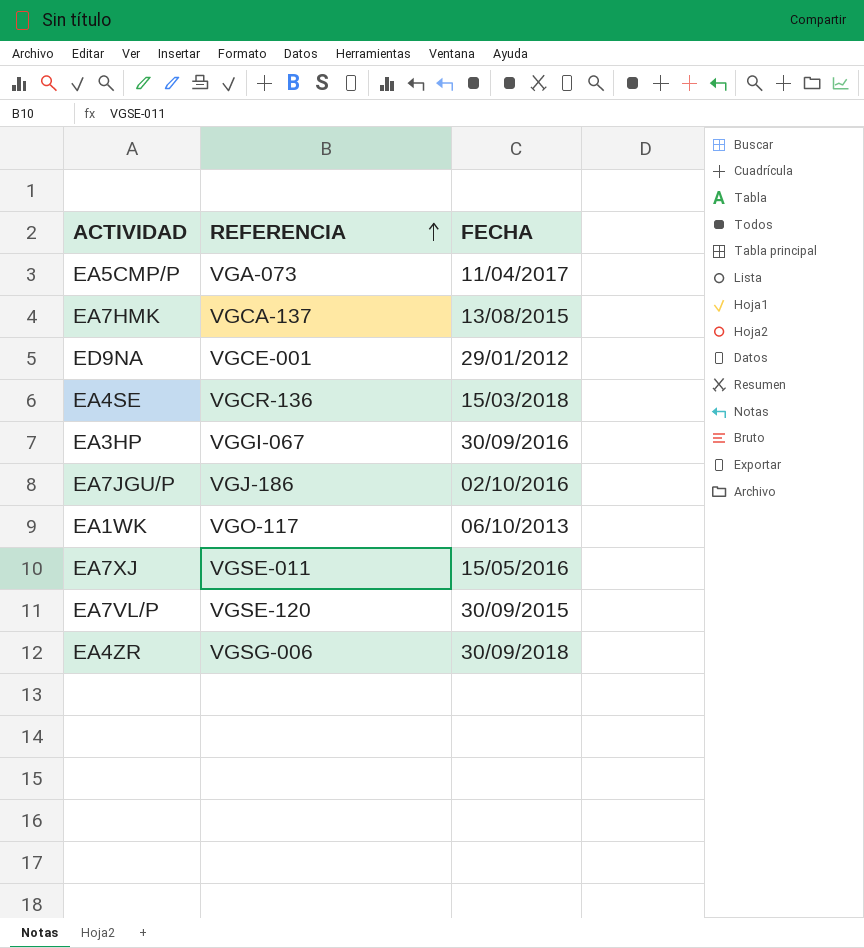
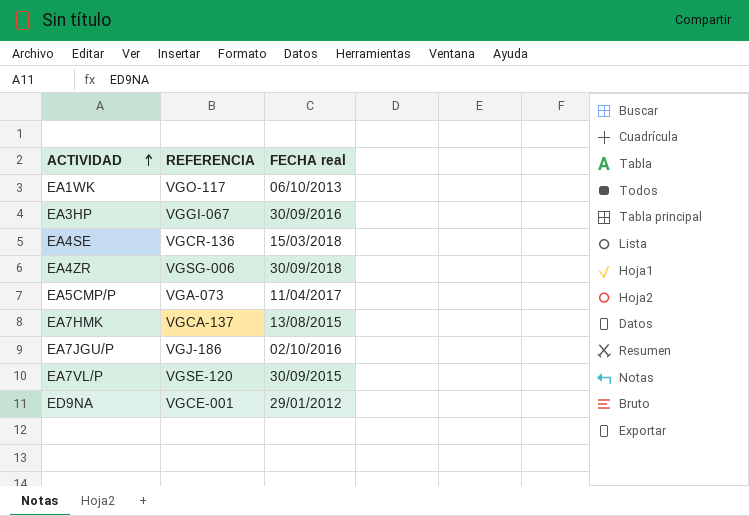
row order: REFERENCIA ascending -> ACTIVIDAD ascending
column name: FECHA -> FECHA real
row EA7XJ: VGSE-011 | 15/05/2016 -> none

